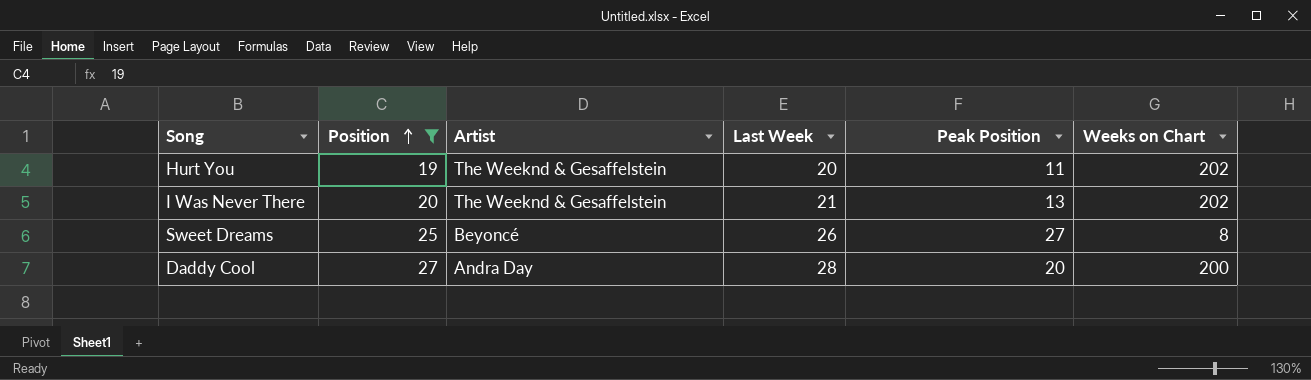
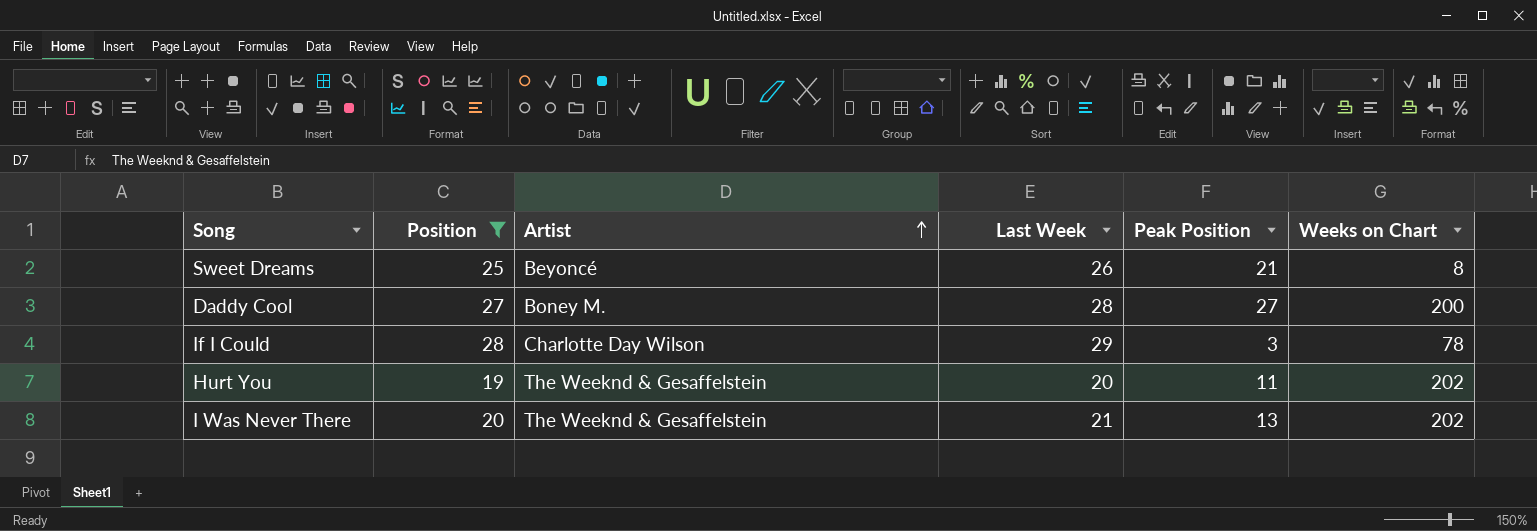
row order: Position ascending -> Artist ascending
Sweet Dreams | Peak Position: 27 -> 21
Daddy Cool | Artist: Andra Day -> Boney M.
Daddy Cool | Peak Position: 20 -> 27
row If I Could: none -> 28 | Charlotte Day Wilson | 29 | 3 | 78

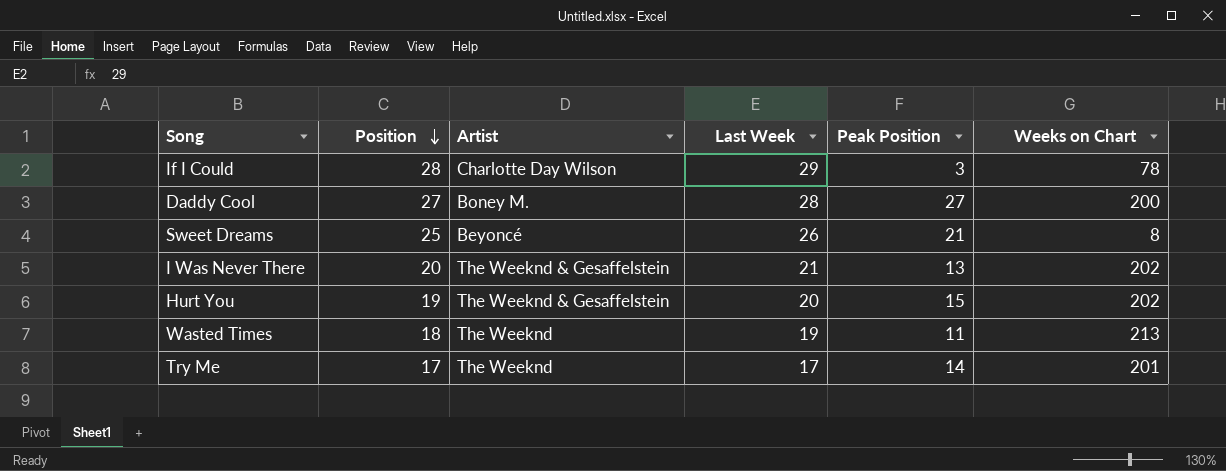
filter: Position >= 19 -> none
row order: Artist ascending -> Position descending
Hurt You | Peak Position: 11 -> 15

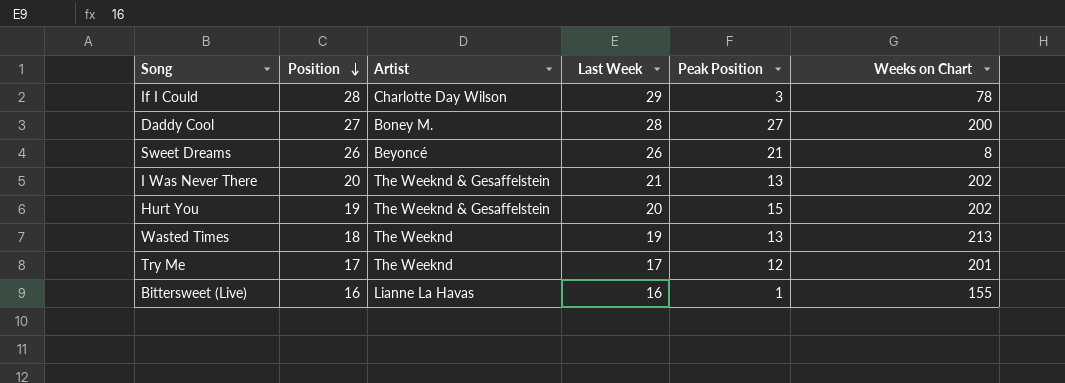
Sweet Dreams | Position: 25 -> 26
Wasted Times | Peak Position: 11 -> 13
Try Me | Peak Position: 14 -> 12
row Bittersweet (Live): none -> 16 | Lianne La Havas | 16 | 1 | 155

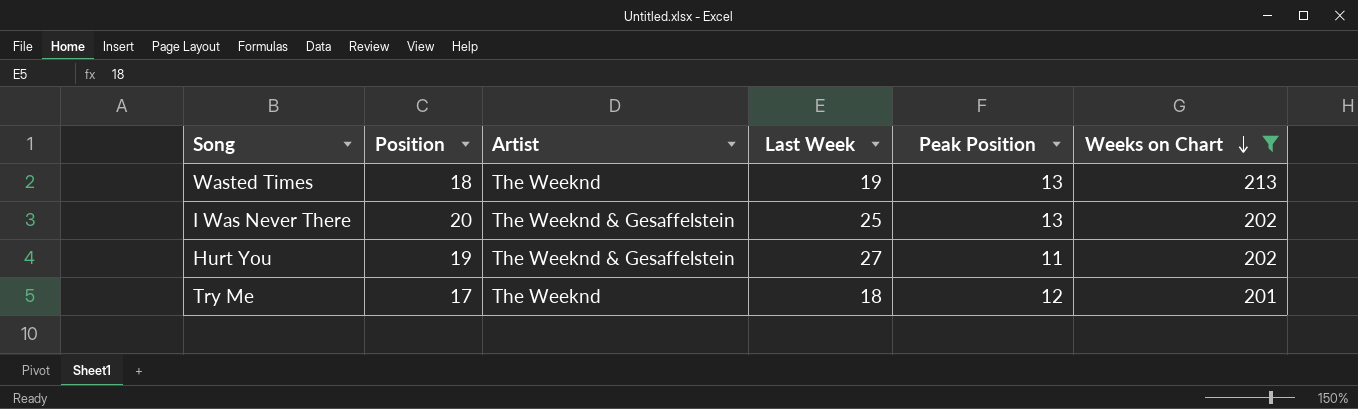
filter: none -> Weeks on Chart >= 201
row order: Position descending -> Weeks on Chart descending
I Was Never There | Last Week: 21 -> 25
Hurt You | Last Week: 20 -> 27
Hurt You | Peak Position: 15 -> 11
Try Me | Last Week: 17 -> 18

